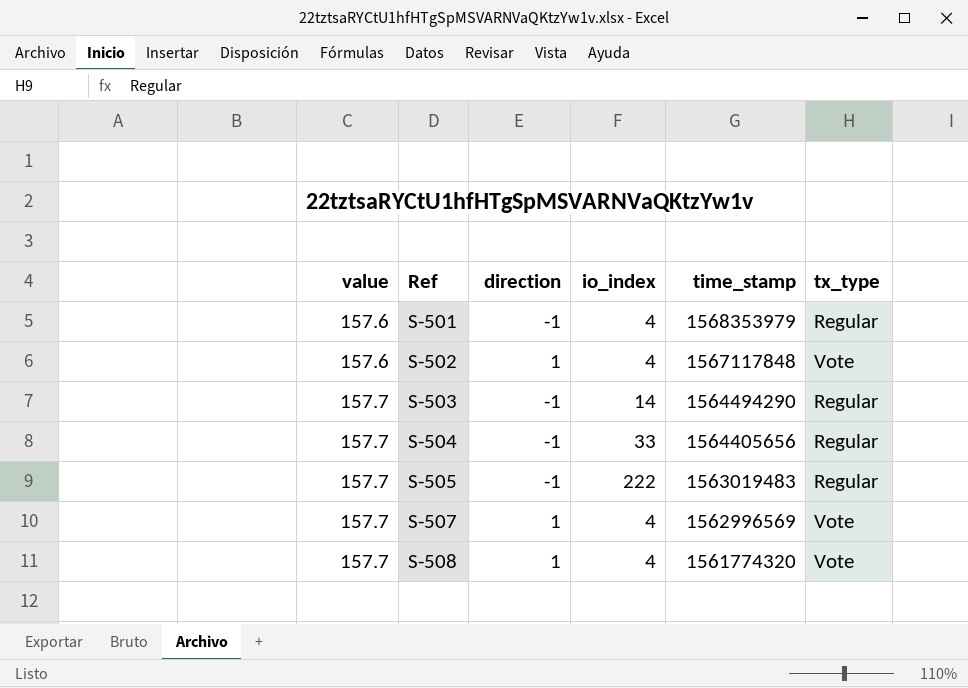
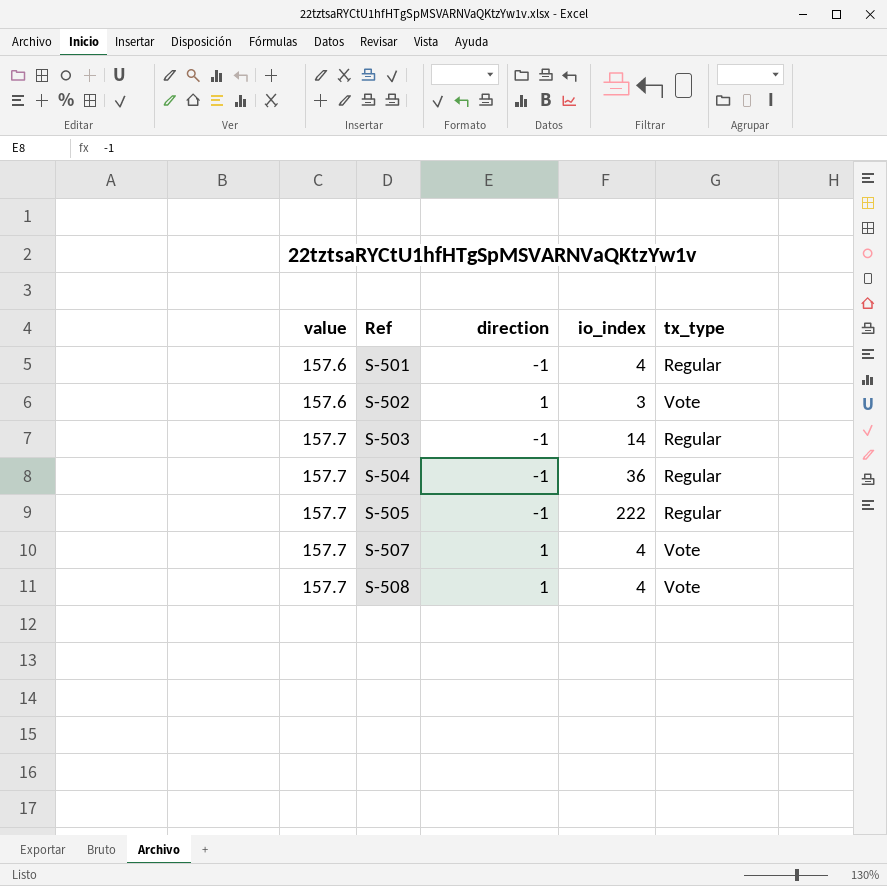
column time_stamp | position: 5 -> none
S-502 | io_index: 4 -> 3
S-504 | io_index: 33 -> 36

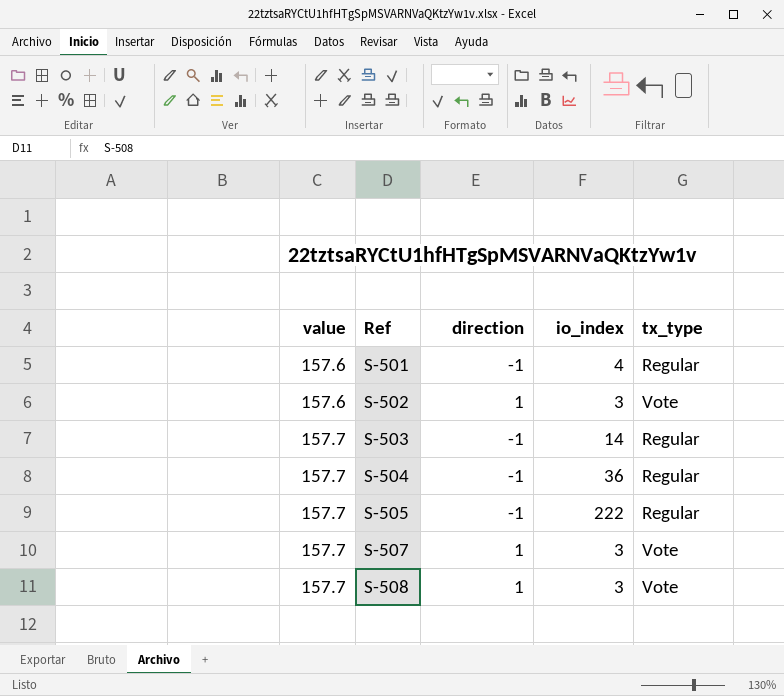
S-507 | io_index: 4 -> 3
S-508 | io_index: 4 -> 3

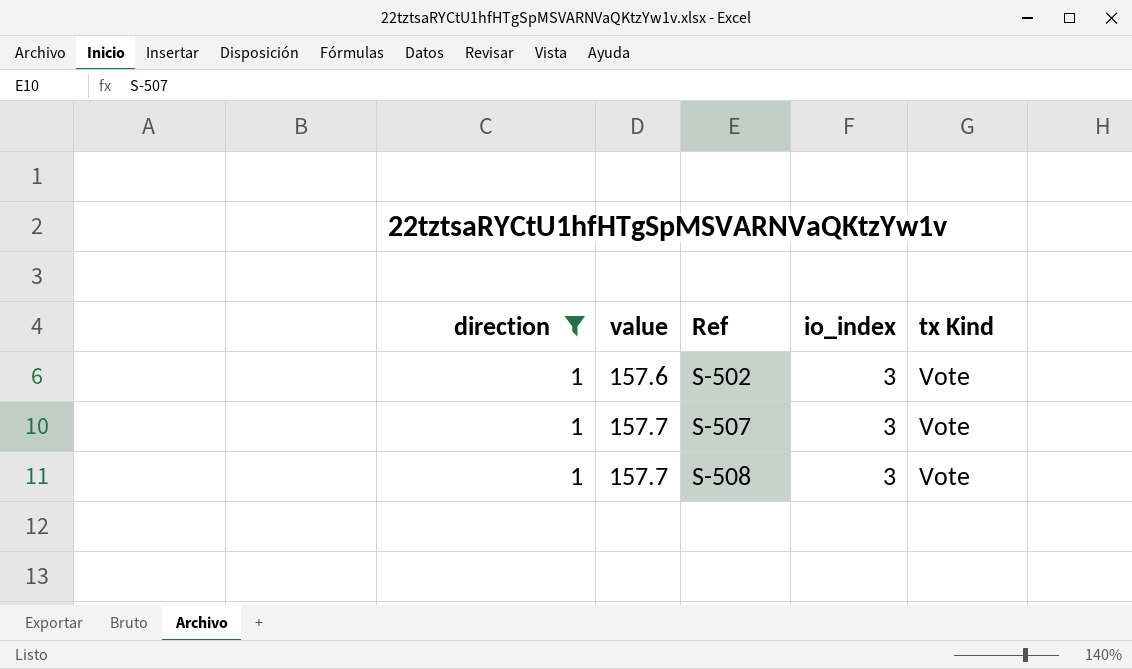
filter: none -> direction = 1
column direction | position: 3 -> 1
column name: tx_type -> tx Kind

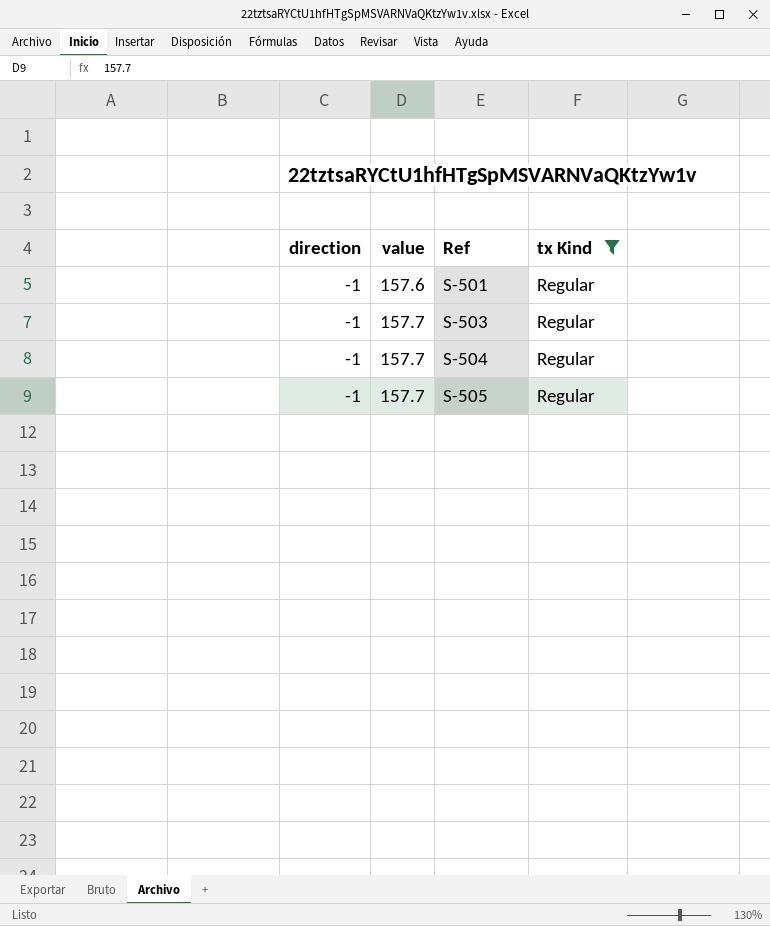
filter: direction = 1 -> tx Kind = Regular
column io_index | position: 4 -> none

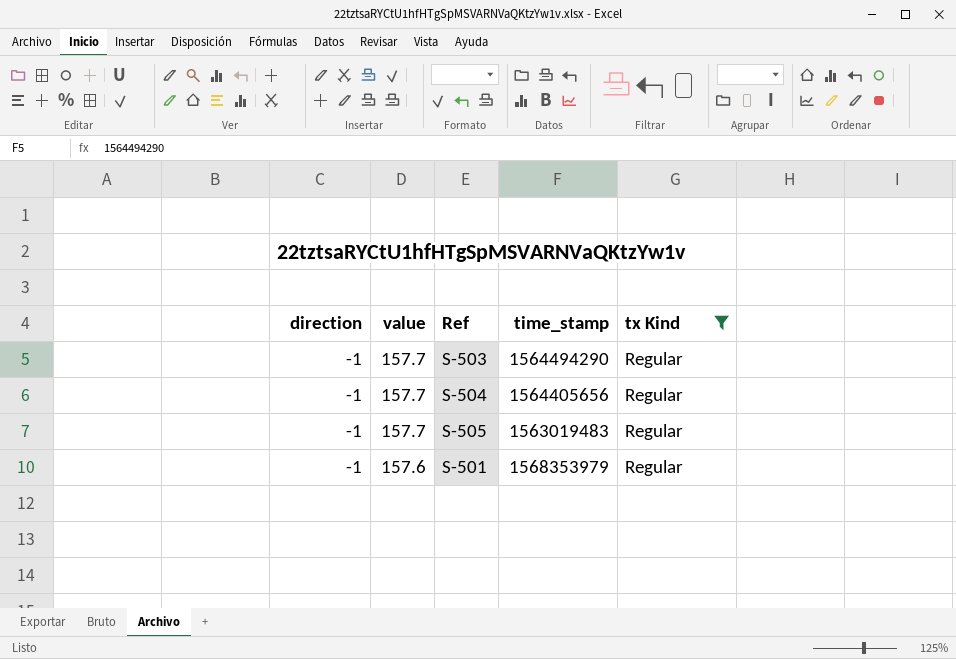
row order: value ascending -> value descending
column time_stamp | position: none -> 4

